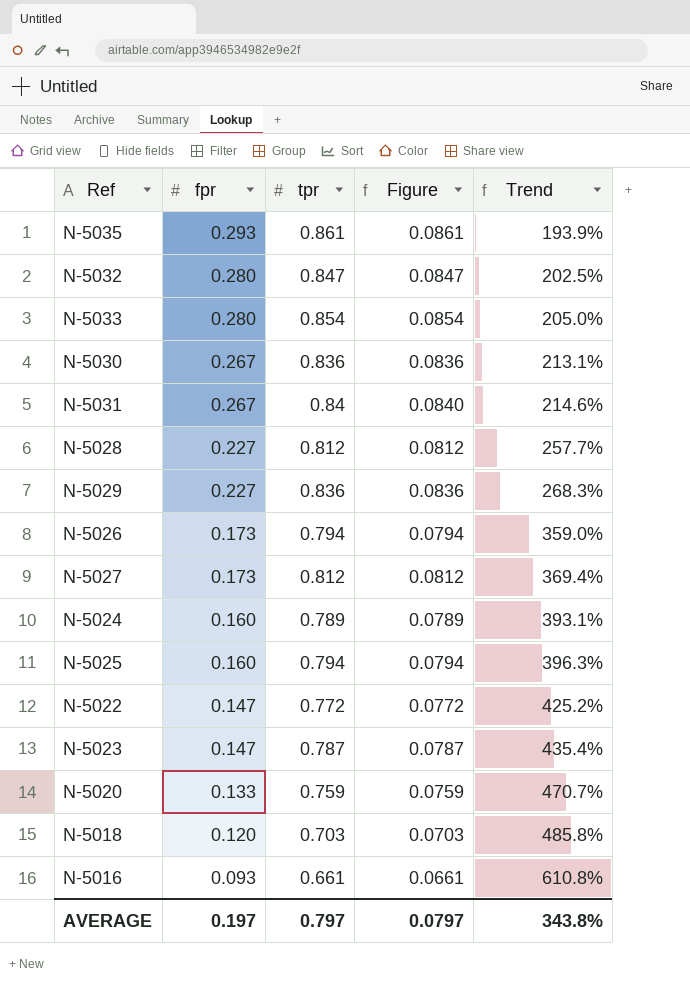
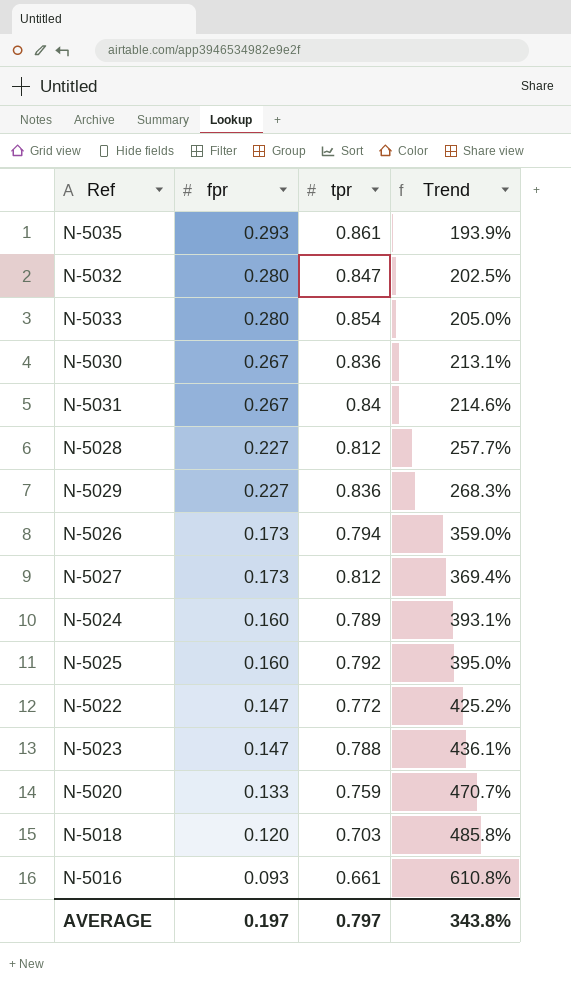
column Figure | formula: [tpr] * 0.1 -> none
N-5025 | tpr: 0.794 -> 0.792
N-5025 | Trend: 396.3% -> 395.0%
N-5023 | tpr: 0.787 -> 0.788
N-5023 | Trend: 435.4% -> 436.1%

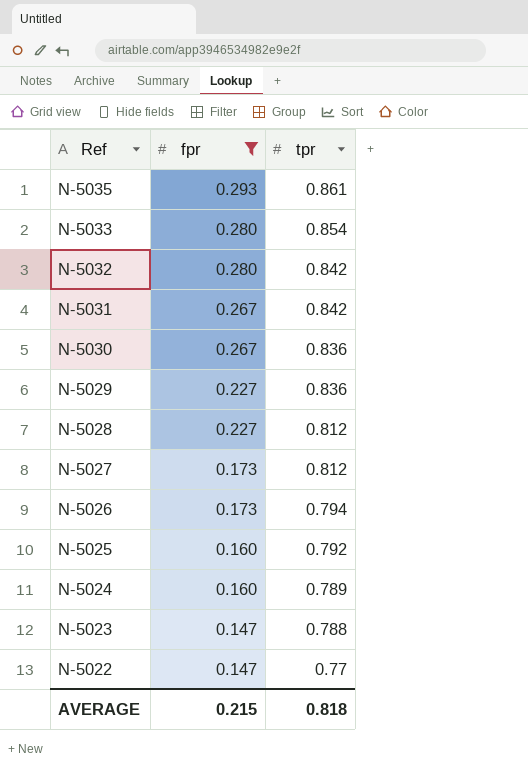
filter: none -> fpr >= 0.147
row order: fpr descending -> Ref descending
column Trend | formula: ([tpr] - [fpr]) / [fpr] -> none
N-5032 | tpr: 0.847 -> 0.842
N-5031 | tpr: 0.84 -> 0.842
N-5022 | tpr: 0.772 -> 0.77
AVERAGE | fpr: 0.197 -> 0.215
AVERAGE | tpr: 0.797 -> 0.818

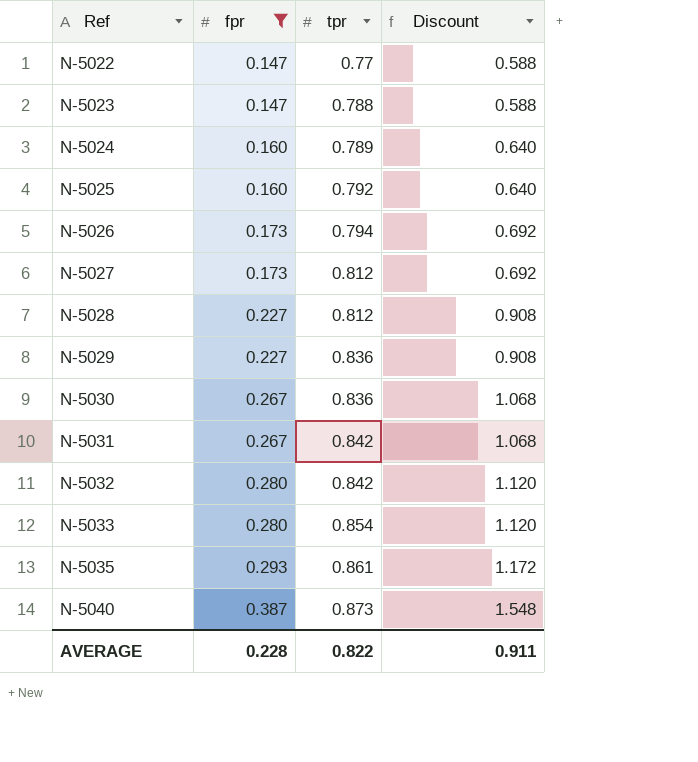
row order: Ref descending -> Ref ascending
column Discount | formula: none -> [fpr] * 4
row N-5040: none -> 0.387 | 0.873 | 1.548
AVERAGE | fpr: 0.215 -> 0.228
AVERAGE | tpr: 0.818 -> 0.822

